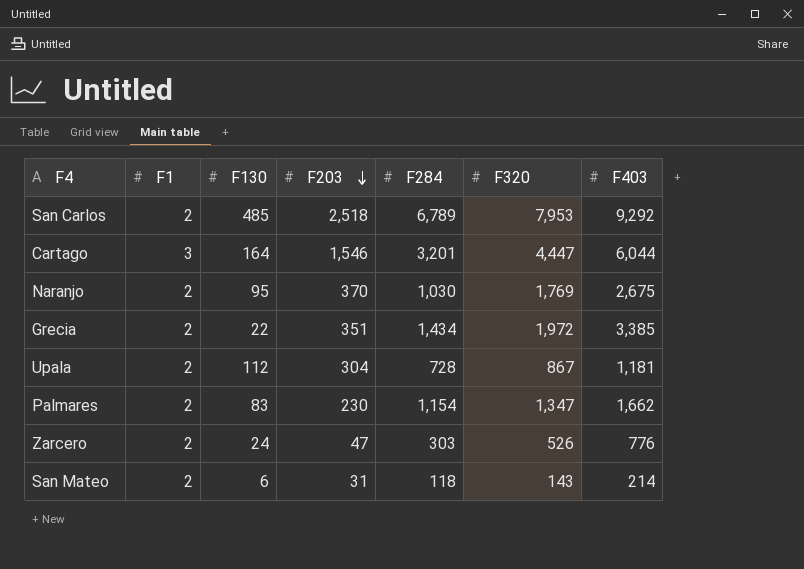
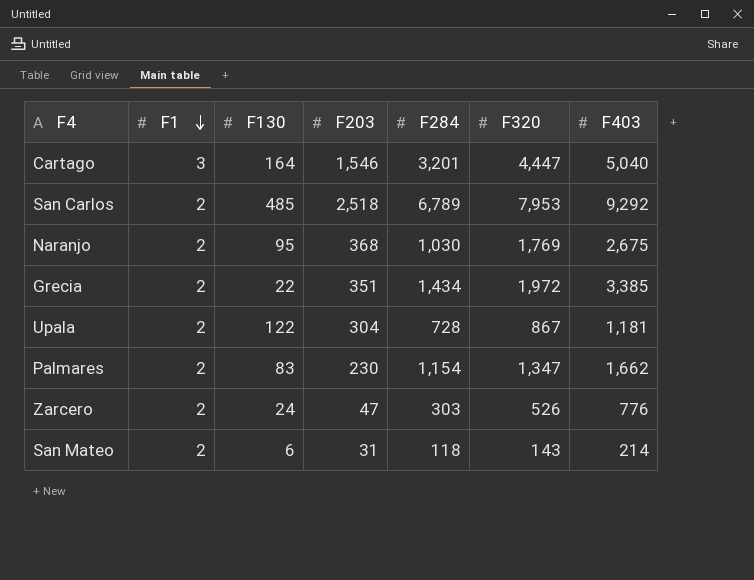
row order: F203 descending -> F1 descending
Cartago | F403: 6,044 -> 5,040
Naranjo | F203: 370 -> 368
Upala | F130: 112 -> 122

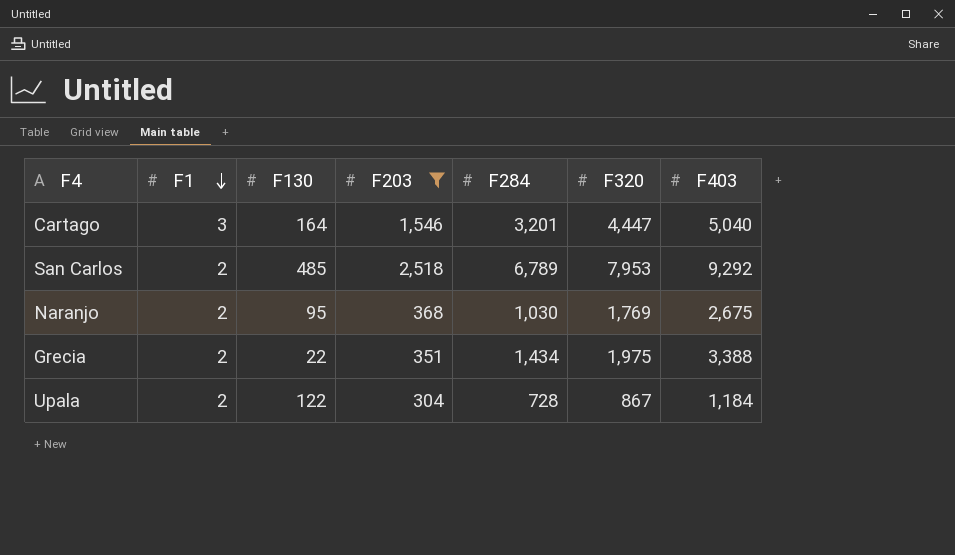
filter: none -> F203 >= 304
Grecia | F320: 1,972 -> 1,975
Grecia | F403: 3,385 -> 3,388
Upala | F403: 1,181 -> 1,184

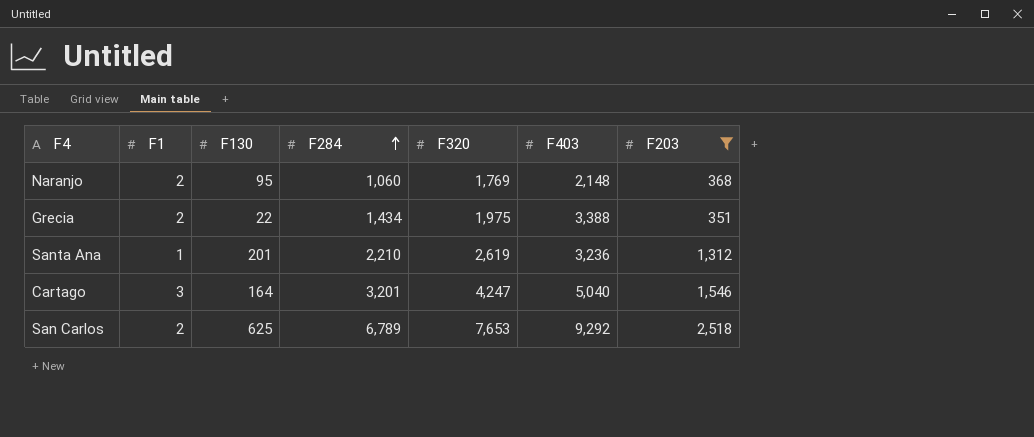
row order: F1 descending -> F284 ascending
column F203 | position: 4 -> 7
row Upala: 2 | 122 | 304 | 728 | 867 | 1,184 -> none
Naranjo | F284: 1,030 -> 1,060
Naranjo | F403: 2,675 -> 2,148
row Santa Ana: none -> 1 | 201 | 2,210 | 2,619 | 3,236 | 1,312
Cartago | F320: 4,447 -> 4,247
San Carlos | F130: 485 -> 625
San Carlos | F320: 7,953 -> 7,653

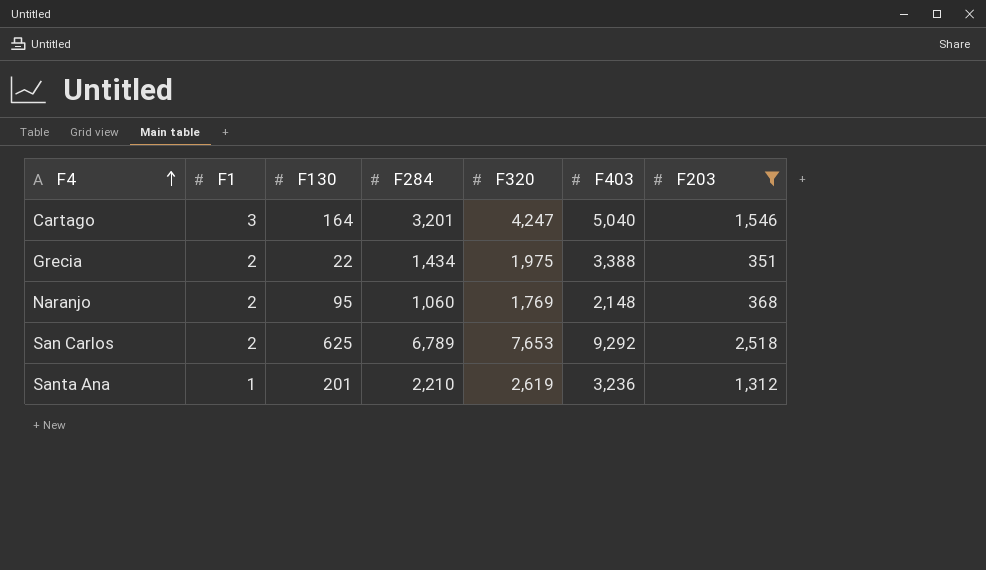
row order: F284 ascending -> F4 ascending

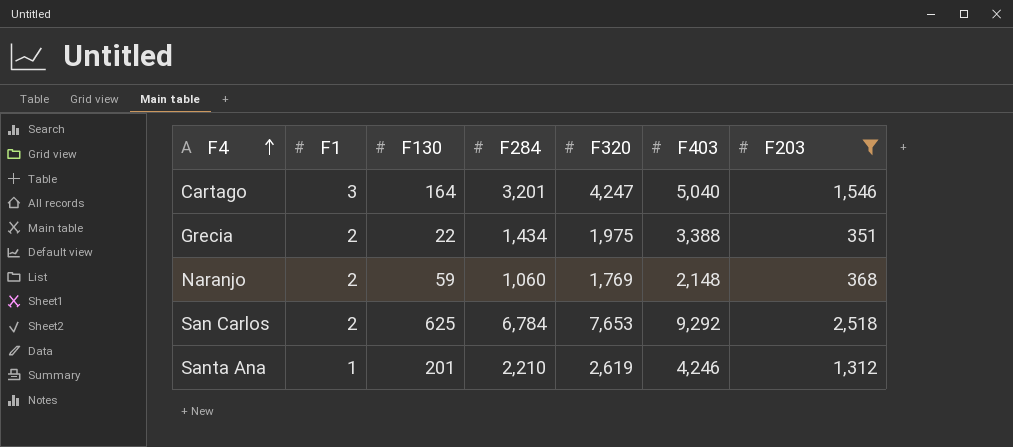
Naranjo | F130: 95 -> 59
San Carlos | F284: 6,789 -> 6,784
Santa Ana | F403: 3,236 -> 4,246

